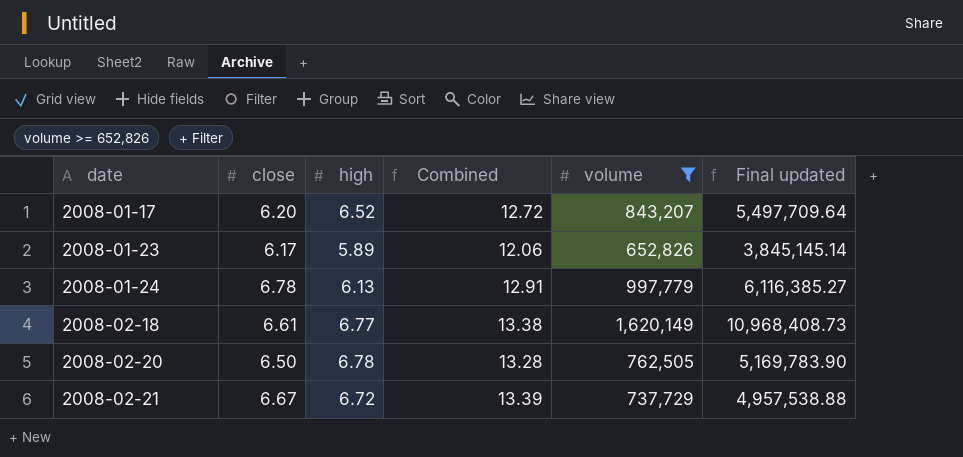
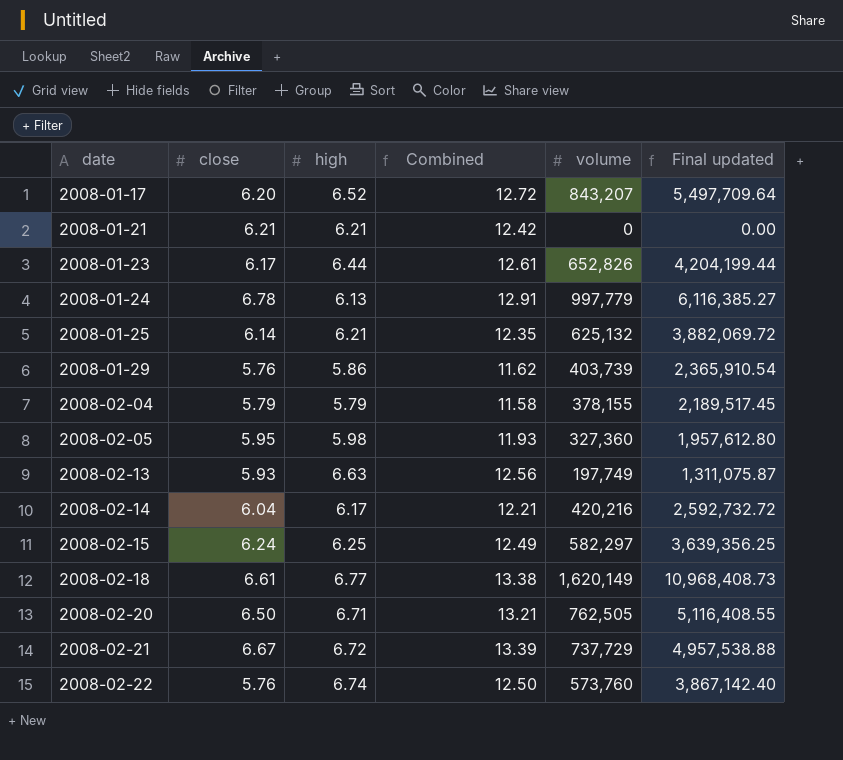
filter: volume >= 652,826 -> none
2008-01-23 | high: 5.89 -> 6.44
2008-01-23 | Combined: 12.06 -> 12.61
2008-01-23 | Final updated: 3,845,145.14 -> 4,204,199.44
2008-02-20 | high: 6.78 -> 6.71
2008-02-20 | Combined: 13.28 -> 13.21
2008-02-20 | Final updated: 5,169,783.90 -> 5,116,408.55

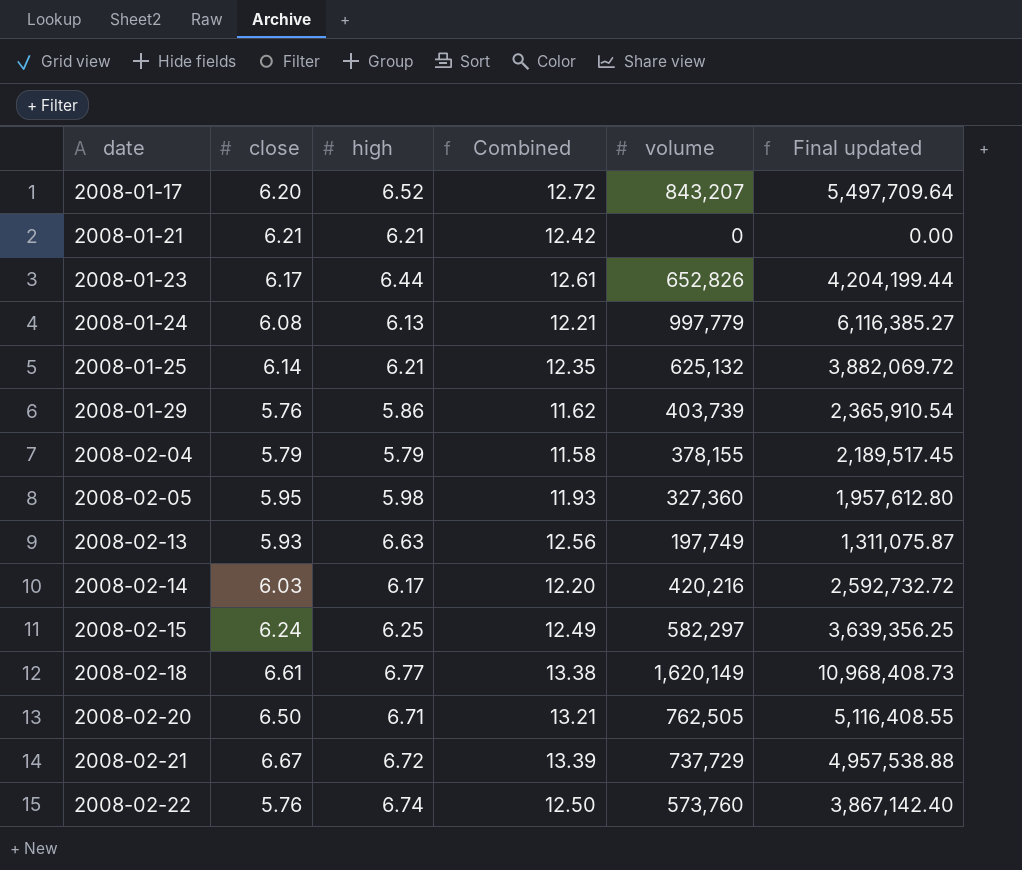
2008-01-24 | close: 6.78 -> 6.08
2008-01-24 | Combined: 12.91 -> 12.21
2008-02-14 | close: 6.04 -> 6.03
2008-02-14 | Combined: 12.21 -> 12.20

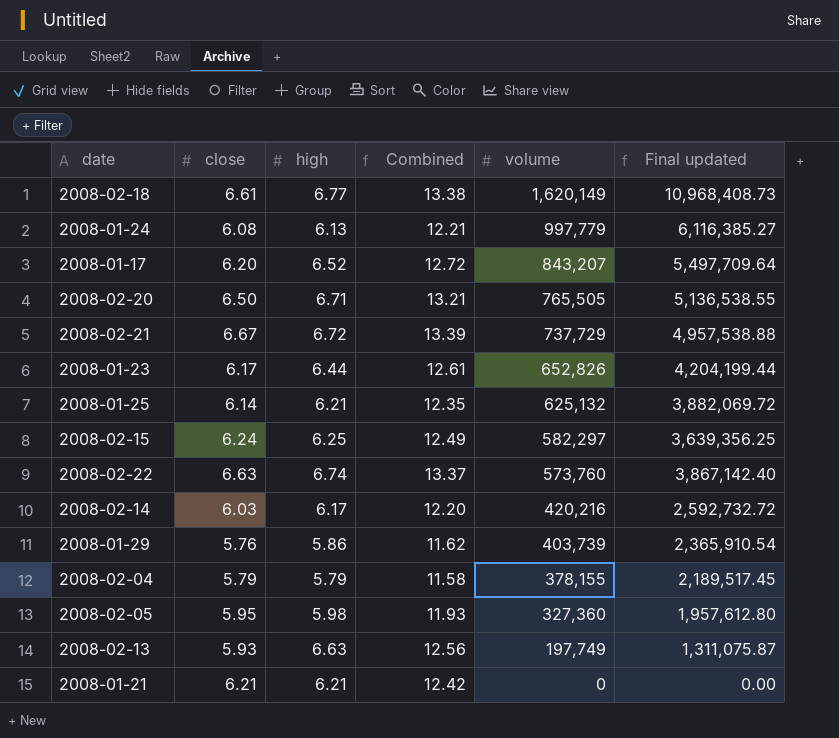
row order: date ascending -> volume descending
2008-02-20 | volume: 762,505 -> 765,505
2008-02-20 | Final updated: 5,116,408.55 -> 5,136,538.55
2008-02-22 | close: 5.76 -> 6.63
2008-02-22 | Combined: 12.50 -> 13.37

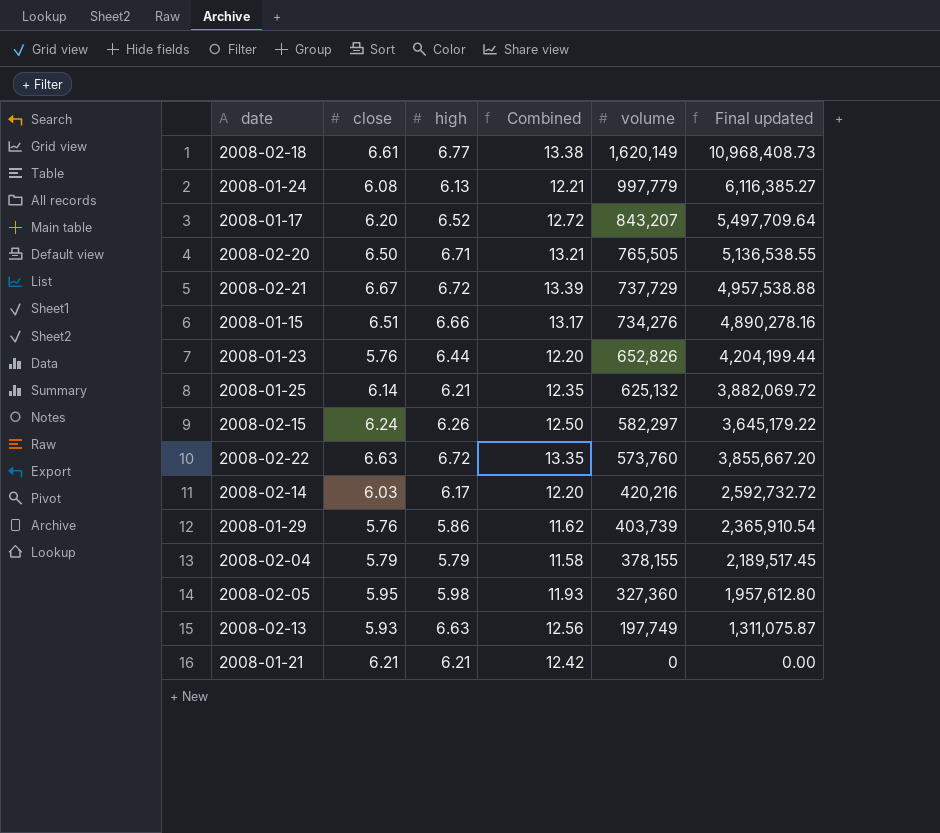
row 2008-01-15: none -> 6.51 | 6.66 | 13.17 | 734,276 | 4,890,278.16
2008-01-23 | close: 6.17 -> 5.76
2008-01-23 | Combined: 12.61 -> 12.20
2008-02-15 | high: 6.25 -> 6.26
2008-02-15 | Combined: 12.49 -> 12.50
2008-02-15 | Final updated: 3,639,356.25 -> 3,645,179.22
2008-02-22 | high: 6.74 -> 6.72
2008-02-22 | Combined: 13.37 -> 13.35
2008-02-22 | Final updated: 3,867,142.40 -> 3,855,667.20

